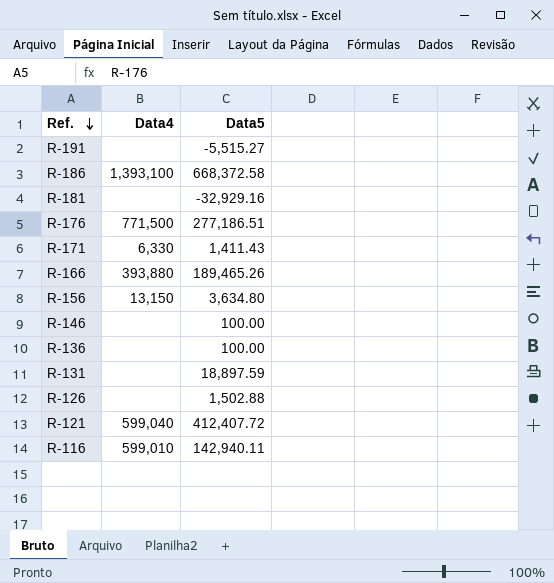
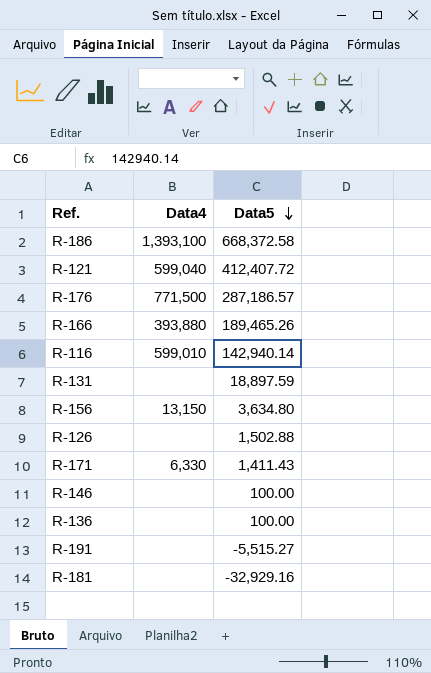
row order: Ref. descending -> Data5 descending
R-176 | Data5: 277,186.51 -> 287,186.57
R-116 | Data5: 142,940.11 -> 142,940.14

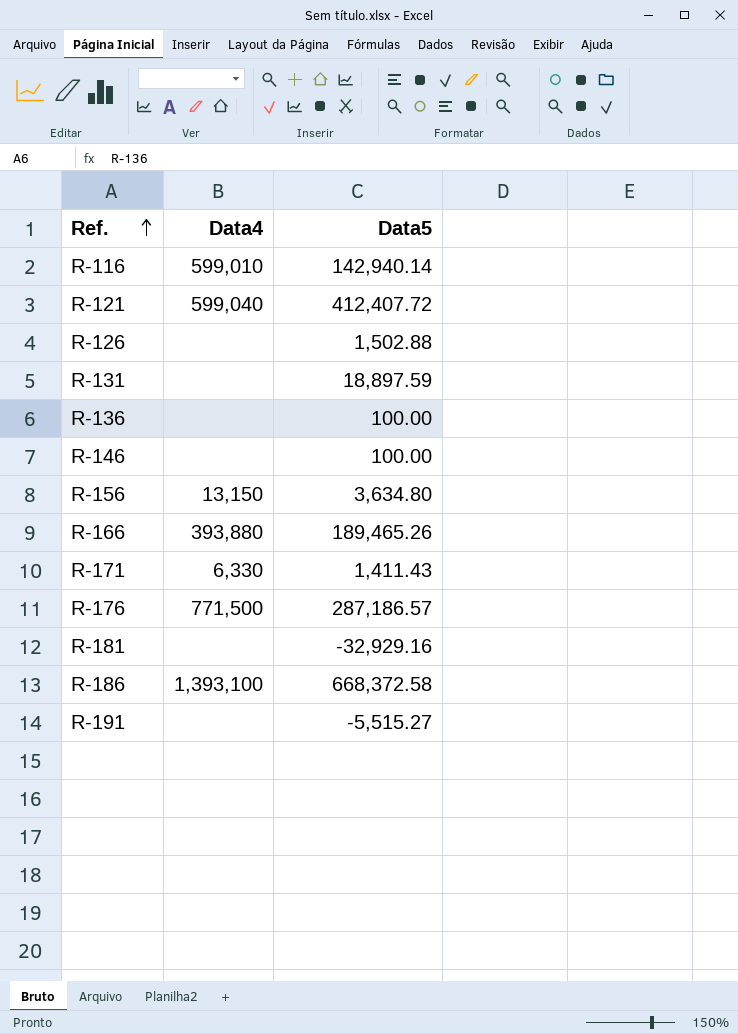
row order: Data5 descending -> Ref. ascending

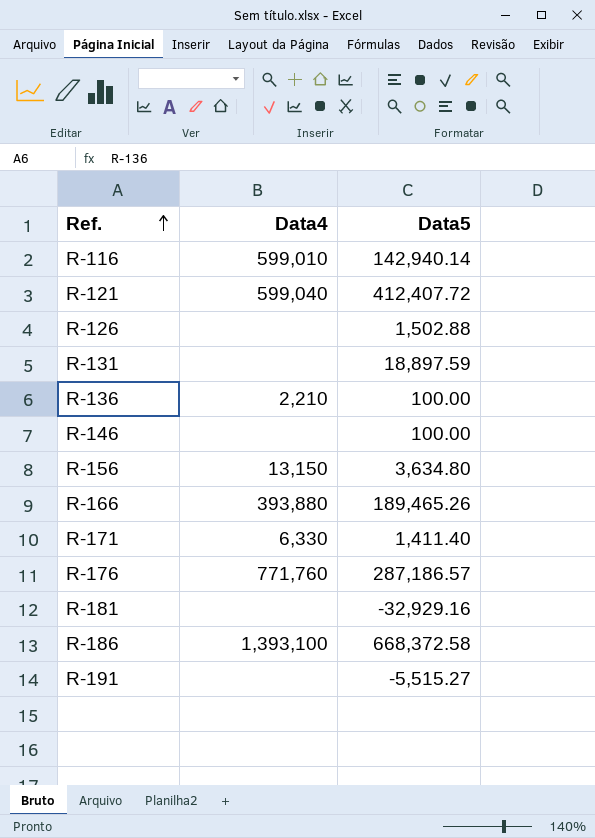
R-136 | Data4: none -> 2,210
R-171 | Data5: 1,411.43 -> 1,411.40
R-176 | Data4: 771,500 -> 771,760

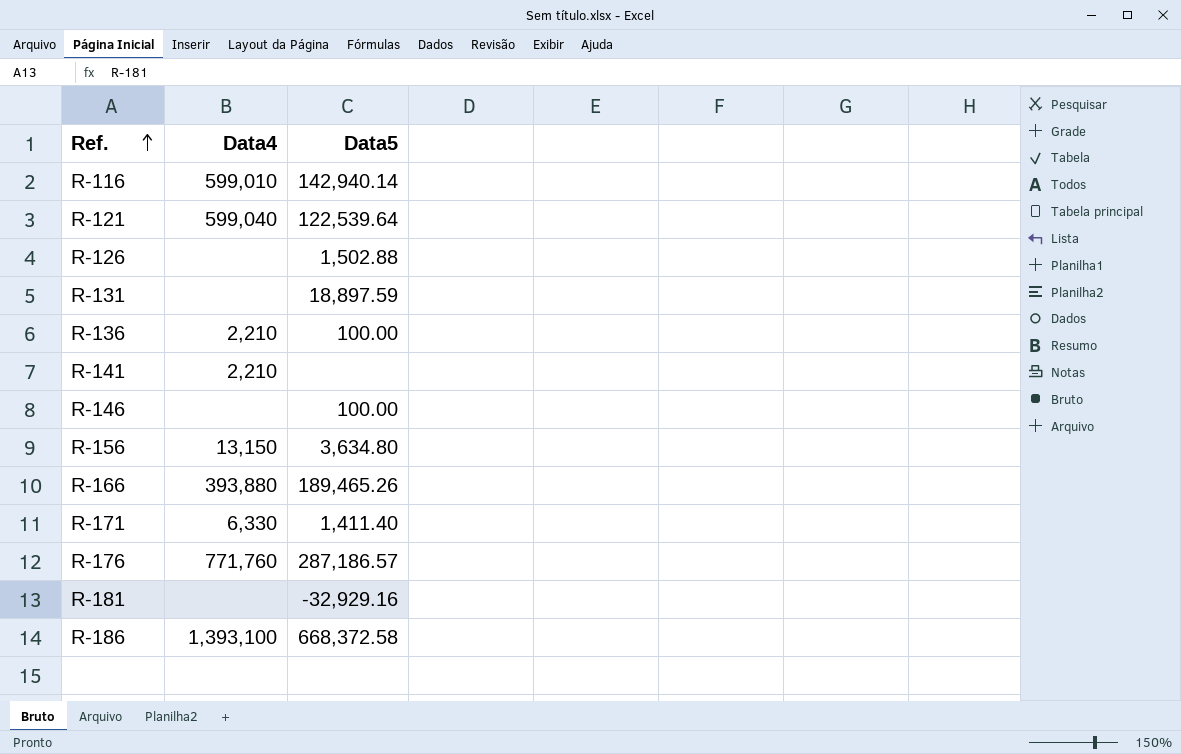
row R-191: none | -5,515.27 -> none
R-121 | Data5: 412,407.72 -> 122,539.64
row R-141: none -> 2,210 | none

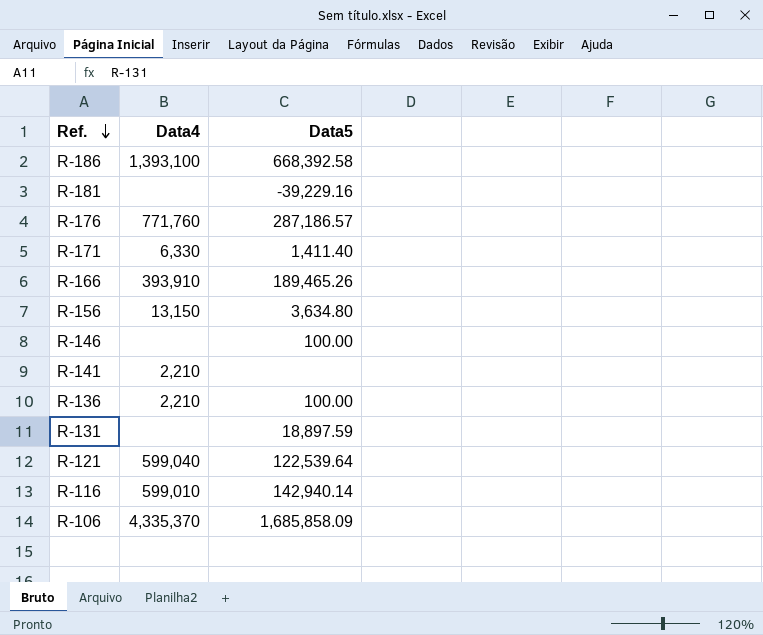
row order: Ref. ascending -> Ref. descending
row R-126: none | 1,502.88 -> none
R-186 | Data5: 668,372.58 -> 668,392.58
R-181 | Data5: -32,929.16 -> -39,229.16
R-166 | Data4: 393,880 -> 393,910
row R-106: none -> 4,335,370 | 1,685,858.09

